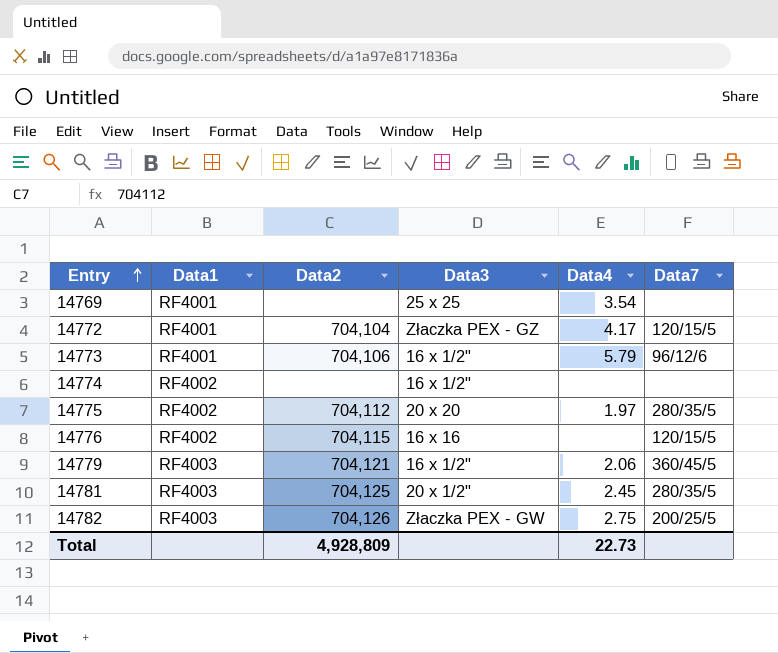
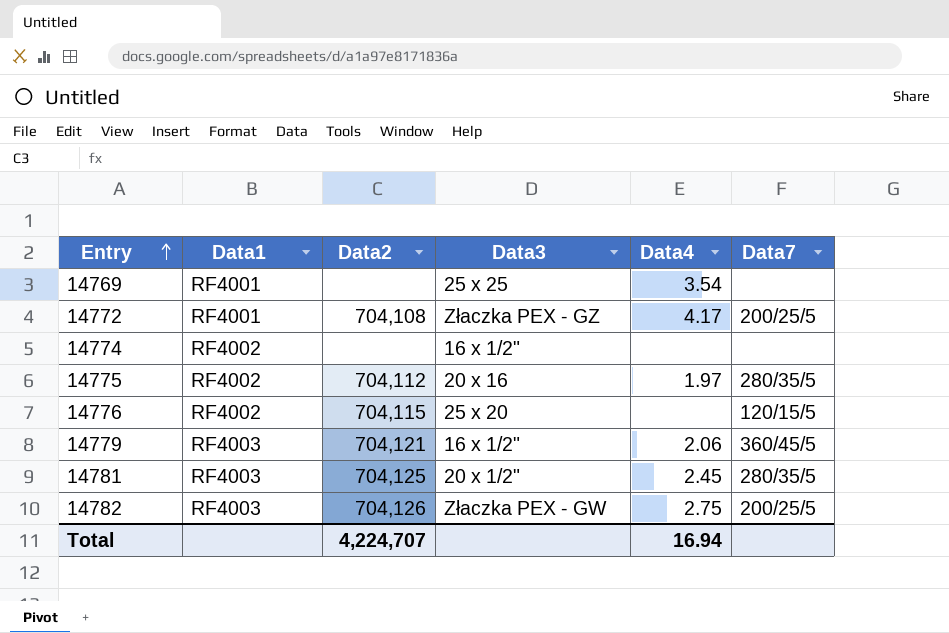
row 14773: RF4001 | 704,106 | 16 x 1/2" | 5.79 | 96/12/6 -> none
14772 | Data2: 704,104 -> 704,108
14772 | Data7: 120/15/5 -> 200/25/5
14775 | Data3: 20 x 20 -> 20 x 16
14776 | Data3: 16 x 16 -> 25 x 20
Total | Data2: 4,928,809 -> 4,224,707
Total | Data4: 22.73 -> 16.94

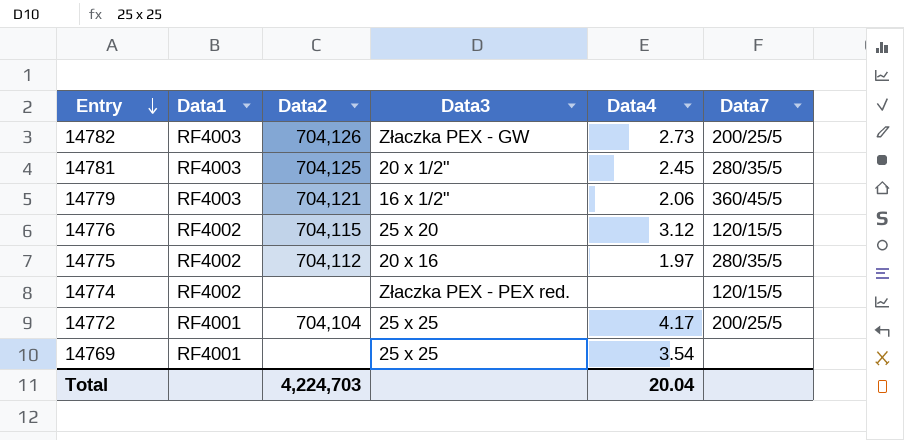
row order: Entry ascending -> Entry descending
14782 | Data4: 2.75 -> 2.73
14776 | Data4: none -> 3.12
14774 | Data3: 16 x 1/2" -> Złaczka PEX - PEX red.
14774 | Data7: none -> 120/15/5
14772 | Data2: 704,108 -> 704,104
14772 | Data3: Złaczka PEX - GZ -> 25 x 25
Total | Data2: 4,224,707 -> 4,224,703
Total | Data4: 16.94 -> 20.04

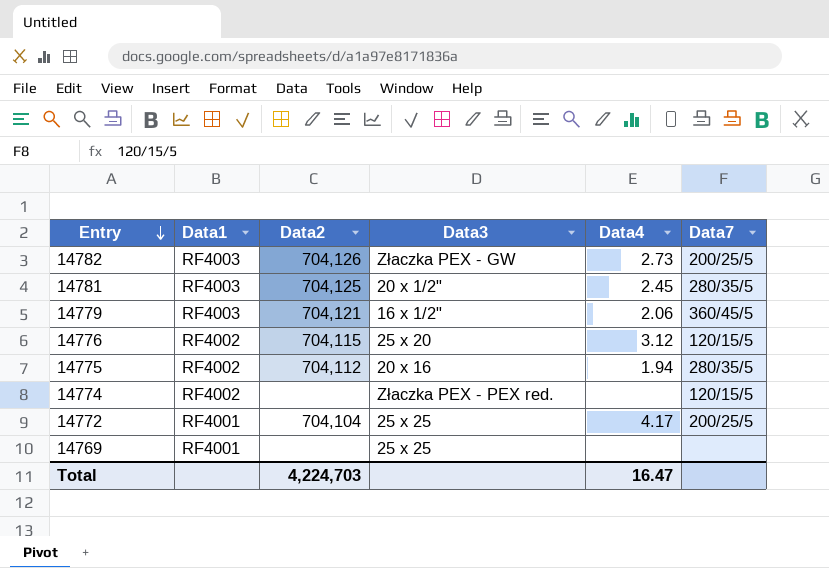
14775 | Data4: 1.97 -> 1.94
14769 | Data4: 3.54 -> none
Total | Data4: 20.04 -> 16.47

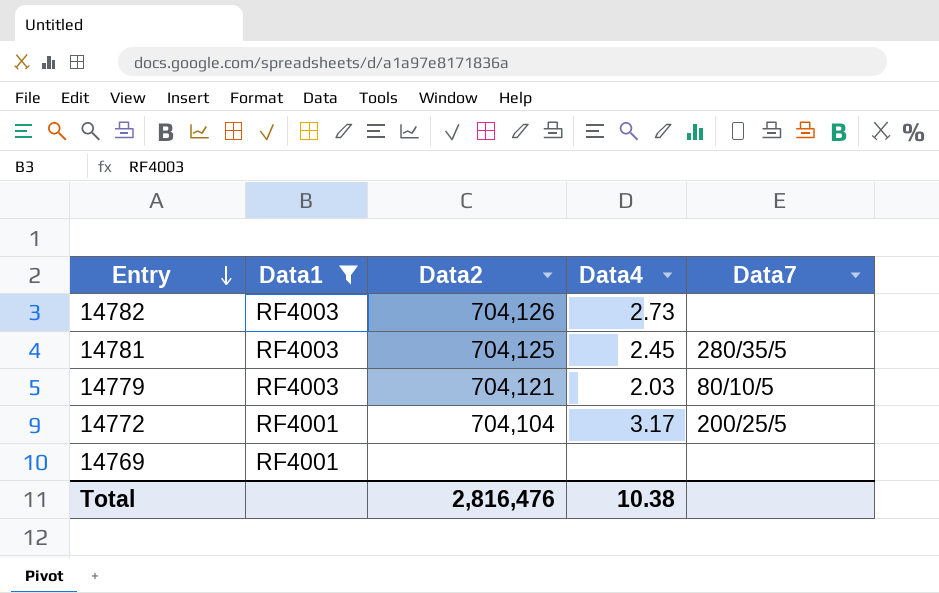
filter: none -> Data1 != RF4002
column Data3 | position: 4 -> none
14782 | Data7: 200/25/5 -> none
14779 | Data4: 2.06 -> 2.03
14779 | Data7: 360/45/5 -> 80/10/5
14772 | Data4: 4.17 -> 3.17
Total | Data2: 4,224,703 -> 2,816,476
Total | Data4: 16.47 -> 10.38

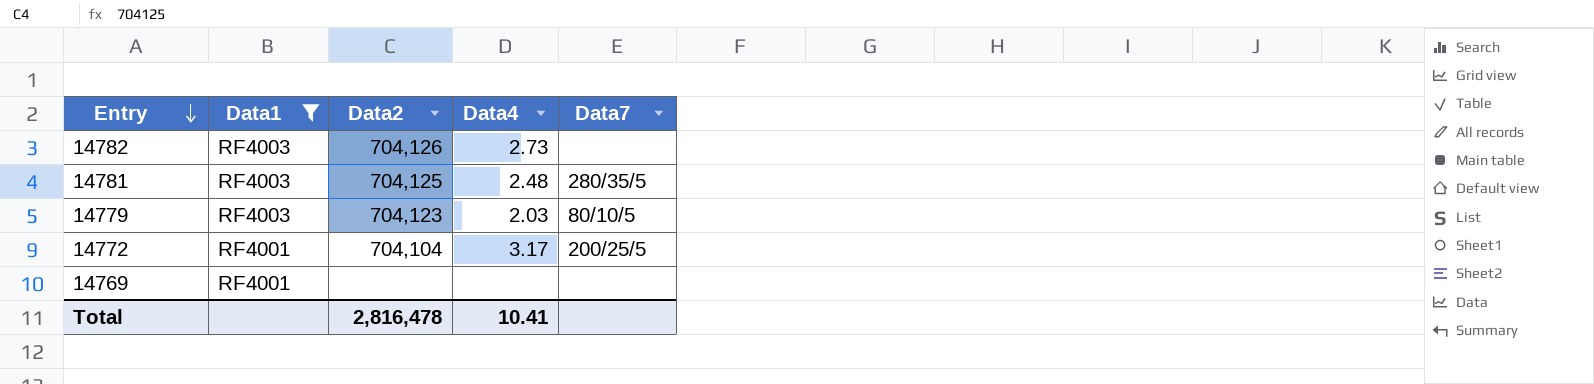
14781 | Data4: 2.45 -> 2.48
14779 | Data2: 704,121 -> 704,123
Total | Data2: 2,816,476 -> 2,816,478
Total | Data4: 10.38 -> 10.41

